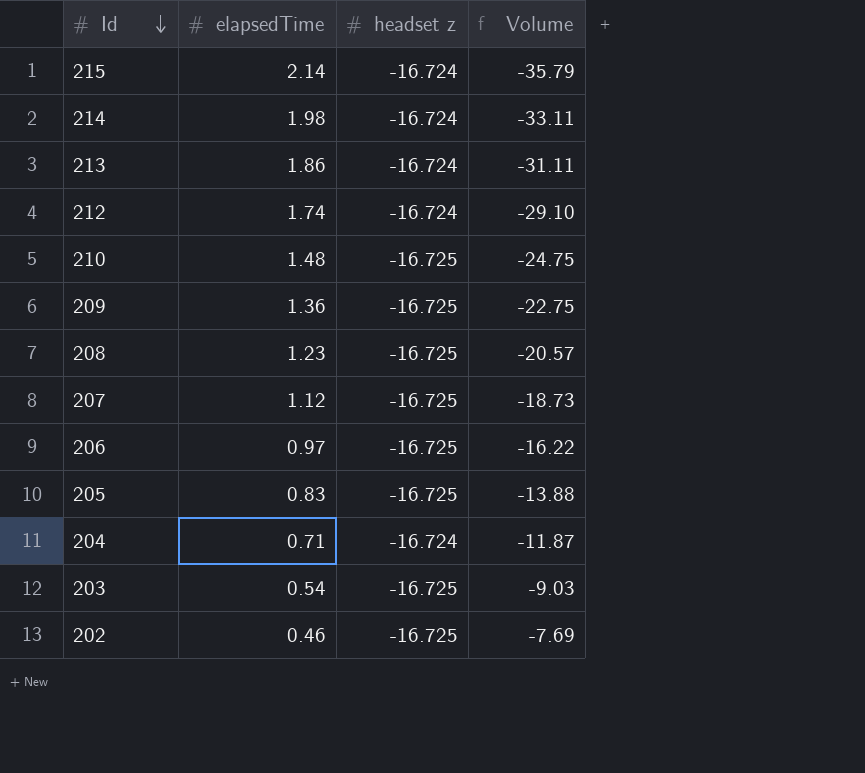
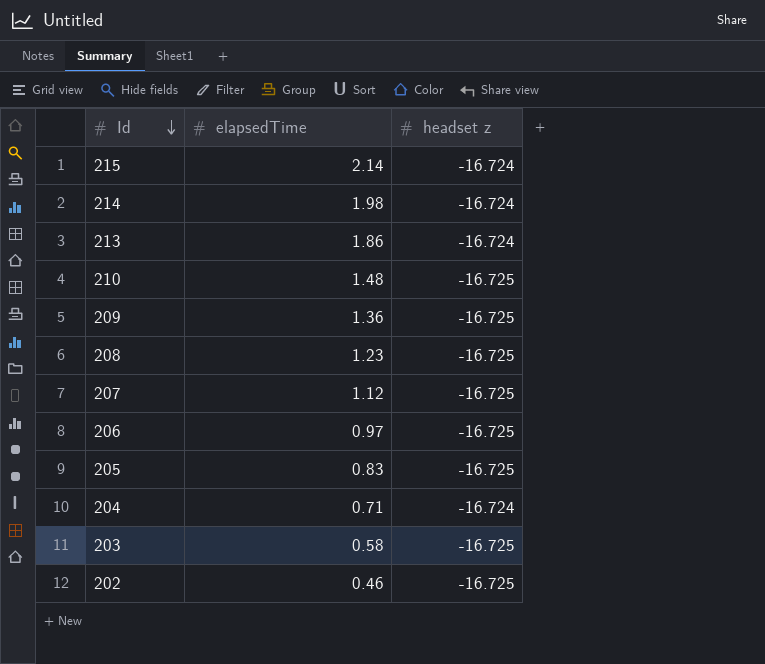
column Volume | formula: [elapsedTime] * [headset z] -> none
row 212: 1.74 | -16.724 | -29.10 -> none
203 | elapsedTime: 0.54 -> 0.58

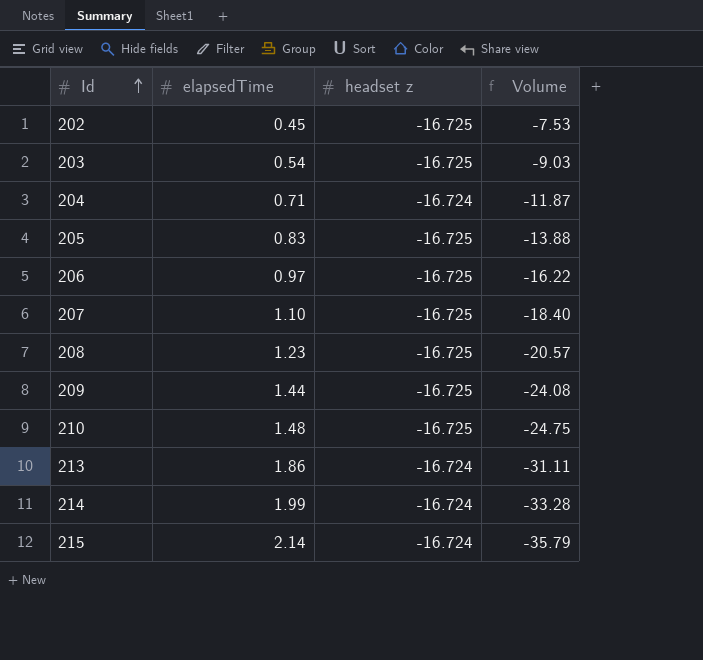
row order: Id descending -> Id ascending
column Volume | formula: none -> [elapsedTime] * [headset z]
202 | elapsedTime: 0.46 -> 0.45
203 | elapsedTime: 0.58 -> 0.54
207 | elapsedTime: 1.12 -> 1.10
209 | elapsedTime: 1.36 -> 1.44
214 | elapsedTime: 1.98 -> 1.99

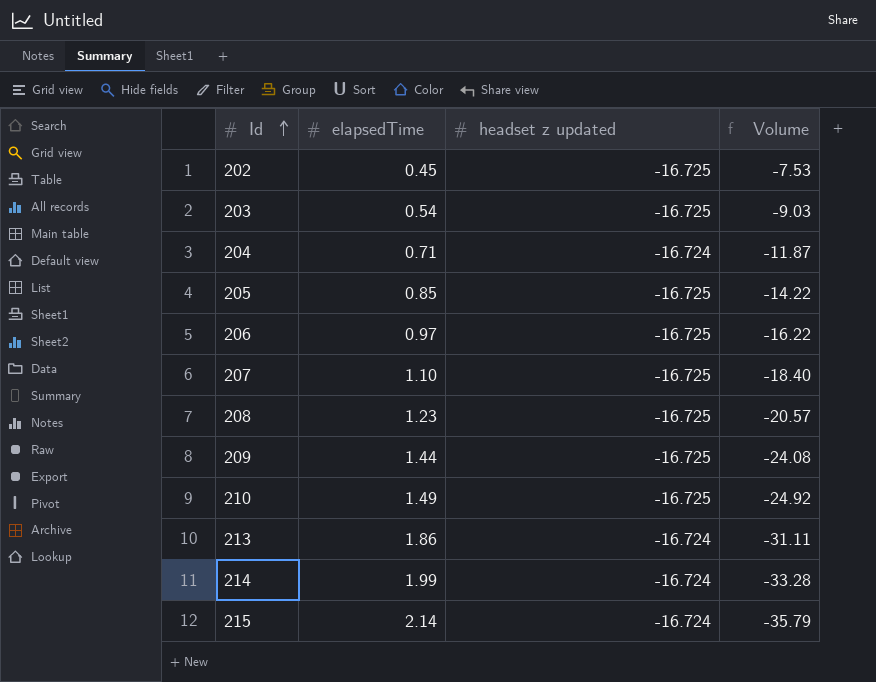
column name: headset z -> headset z updated
205 | elapsedTime: 0.83 -> 0.85
205 | Volume: -13.88 -> -14.22
210 | elapsedTime: 1.48 -> 1.49
210 | Volume: -24.75 -> -24.92

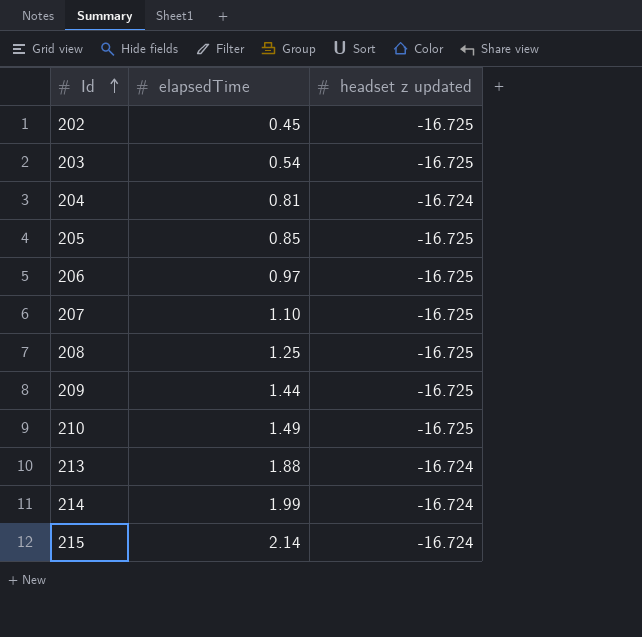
column Volume | formula: [elapsedTime] * [headset z updated] -> none
204 | elapsedTime: 0.71 -> 0.81
208 | elapsedTime: 1.23 -> 1.25
213 | elapsedTime: 1.86 -> 1.88

